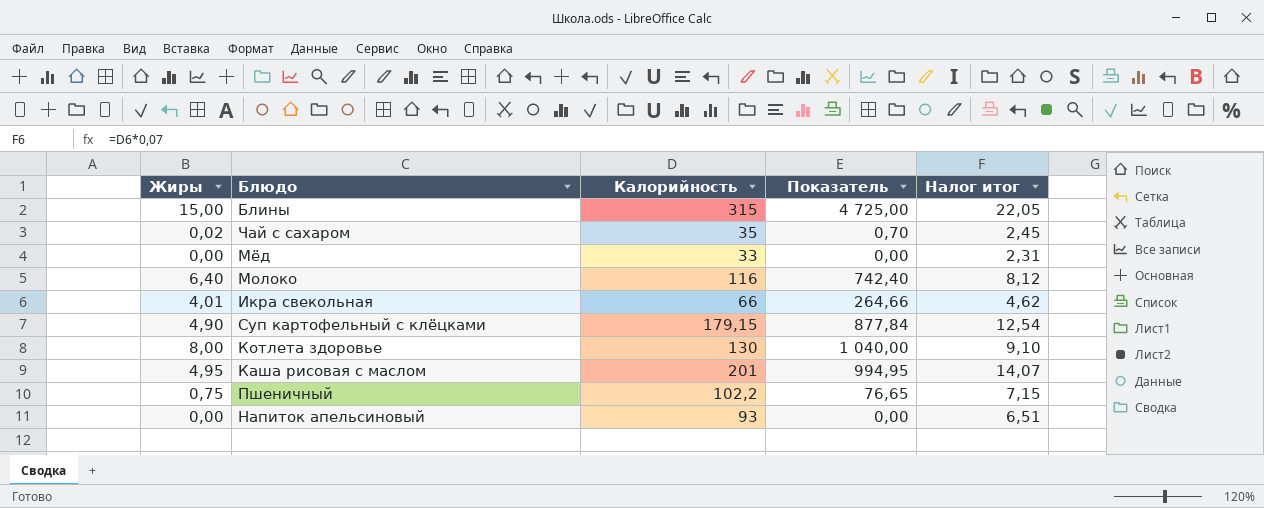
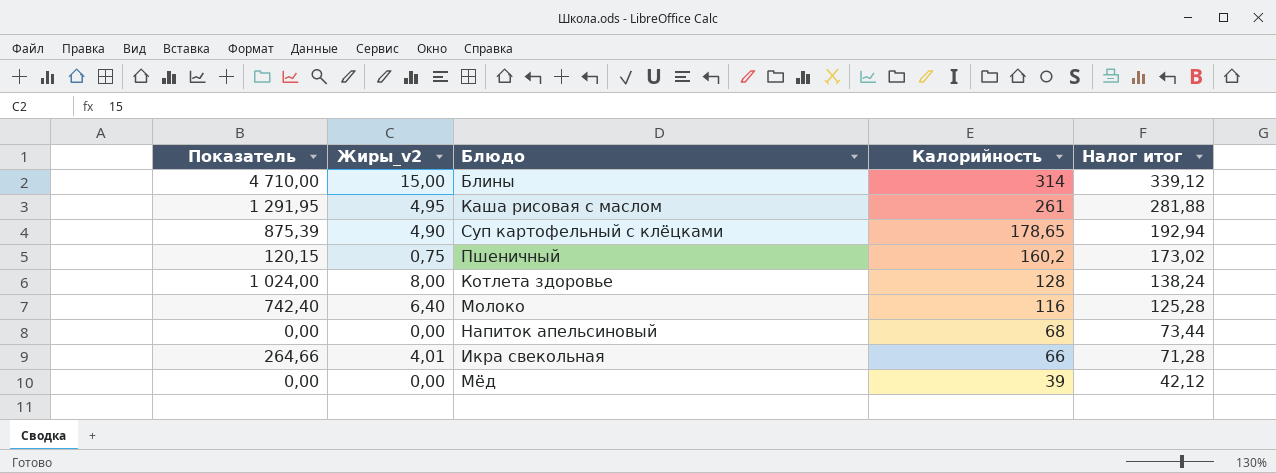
row order: none -> Калорийность descending
column Показатель | position: 4 -> 1
column name: Жиры -> Жиры_v2
column Налог итог | formula: [Калорийность] * 0,07 -> [Калорийность] * 1,08
row Чай с сахаром: 0,02 | 35 | 0,70 | 2,45 -> none
Блины | Показатель: 4 725,00 -> 4 710,00
Блины | Калорийность: 315 -> 314
Каша рисовая с маслом | Показатель: 994,95 -> 1 291,95
Каша рисовая с маслом | Калорийность: 201 -> 261
Суп картофельный с клёцками | Показатель: 877,84 -> 875,39
Суп картофельный с клёцками | Калорийность: 179,15 -> 178,65
Пшеничный | Показатель: 76,65 -> 120,15
Пшеничный | Калорийность: 102,2 -> 160,2
Котлета здоровье | Показатель: 1 040,00 -> 1 024,00
Котлета здоровье | Калорийность: 130 -> 128
Напиток апельсиновый | Калорийность: 93 -> 68
Мёд | Калорийность: 33 -> 39

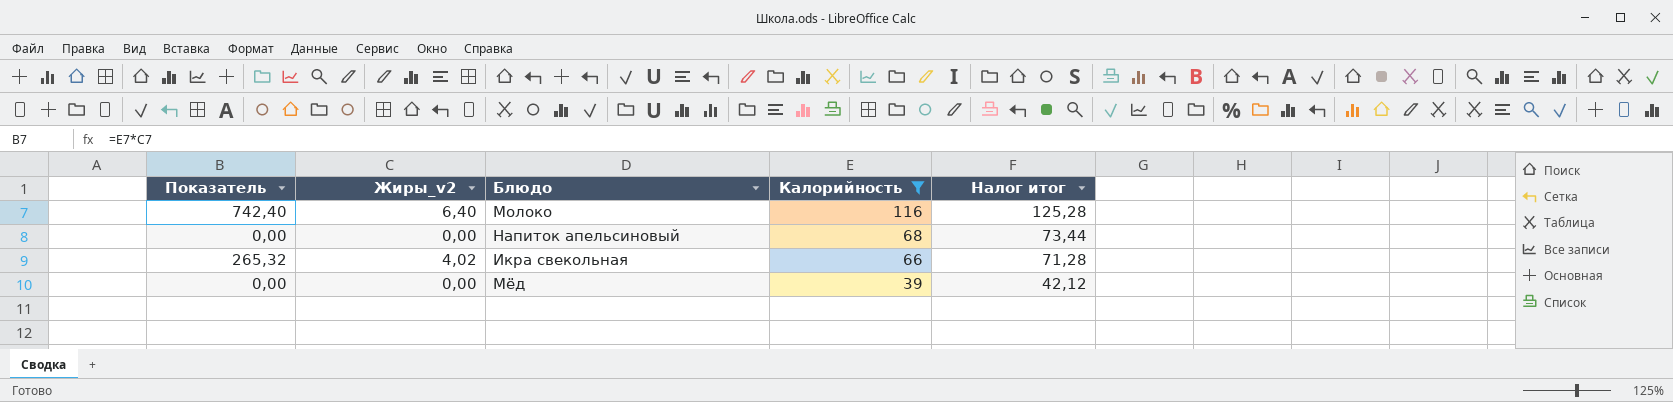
filter: none -> Калорийность <= 116
Икра свекольная | Показатель: 264,66 -> 265,32
Икра свекольная | Жиры_v2: 4,01 -> 4,02

